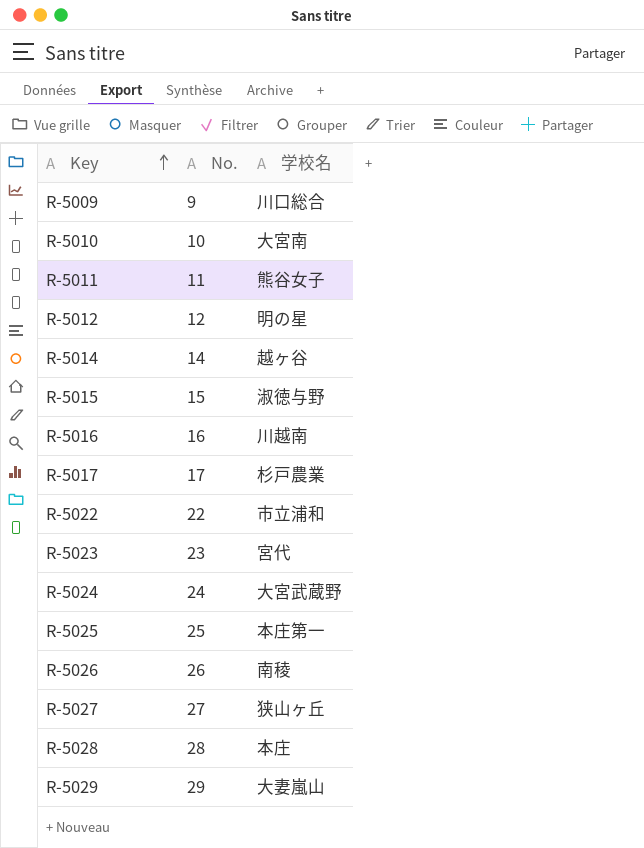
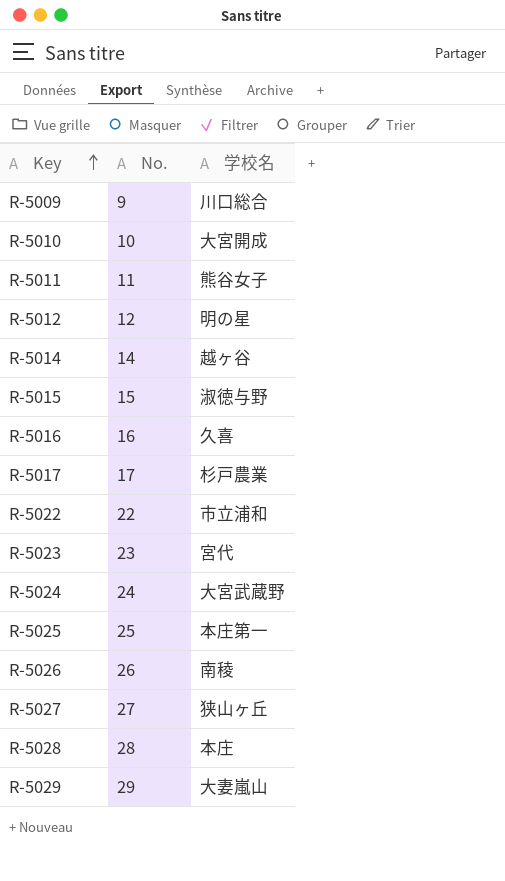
R-5010 | 学校名: 大宮南 -> 大宮開成
R-5016 | 学校名: 川越南 -> 久喜

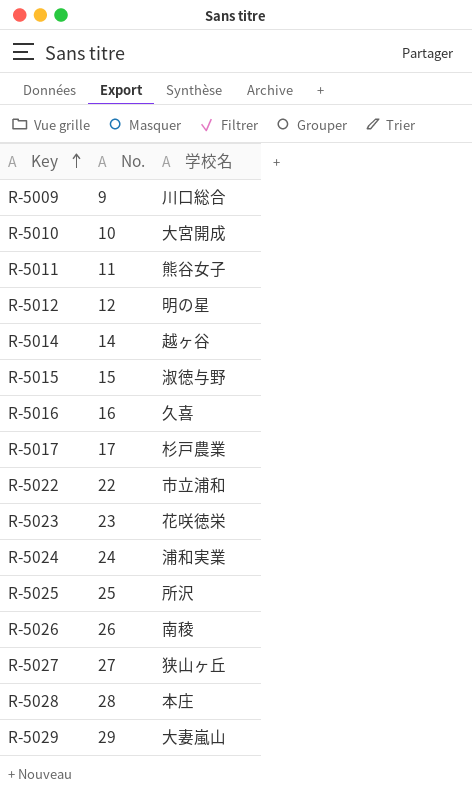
R-5023 | 学校名: 宮代 -> 花咲徳栄
R-5024 | 学校名: 大宮武蔵野 -> 浦和実業
R-5025 | 学校名: 本庄第一 -> 所沢

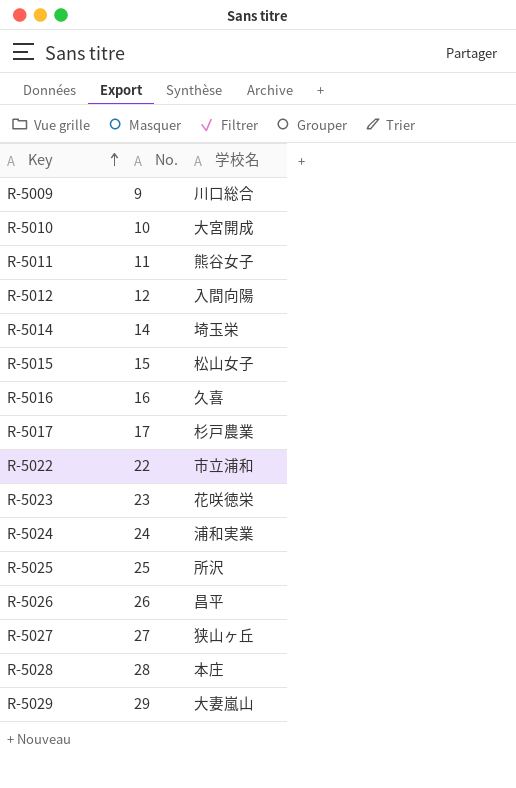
R-5012 | 学校名: 明の星 -> 入間向陽
R-5014 | 学校名: 越ヶ谷 -> 埼玉栄
R-5015 | 学校名: 淑徳与野 -> 松山女子
R-5026 | 学校名: 南稜 -> 昌平

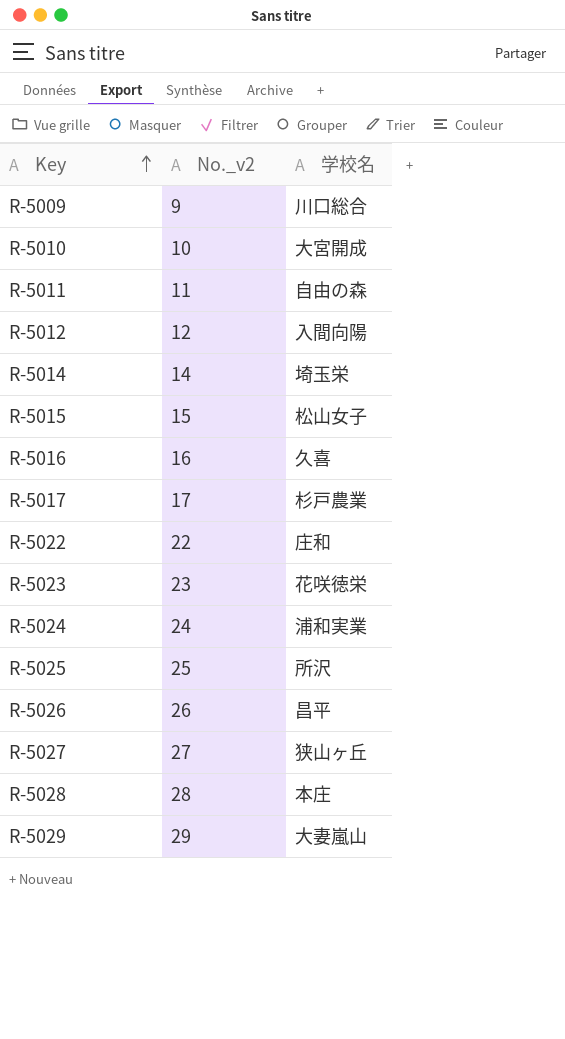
column name: No. -> No._v2
R-5011 | 学校名: 熊谷女子 -> 自由の森
R-5022 | 学校名: 市立浦和 -> 庄和

